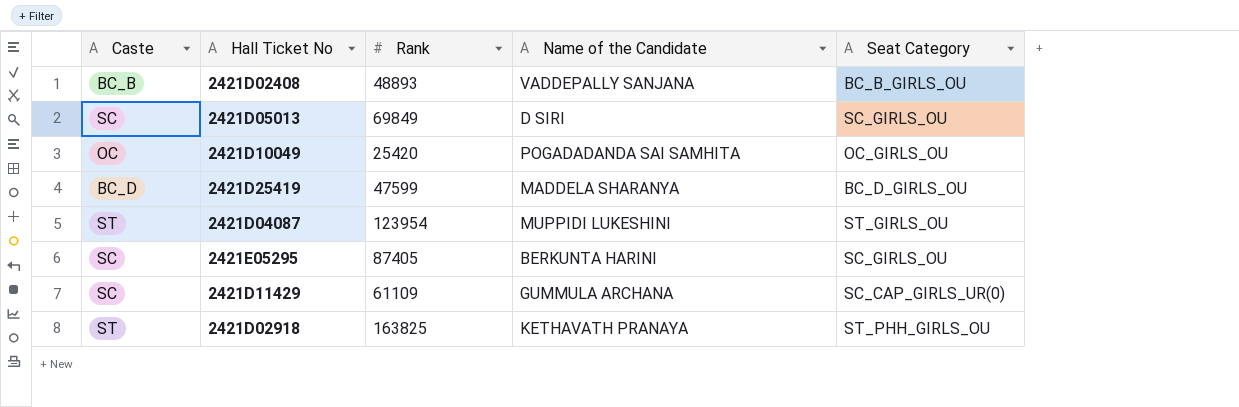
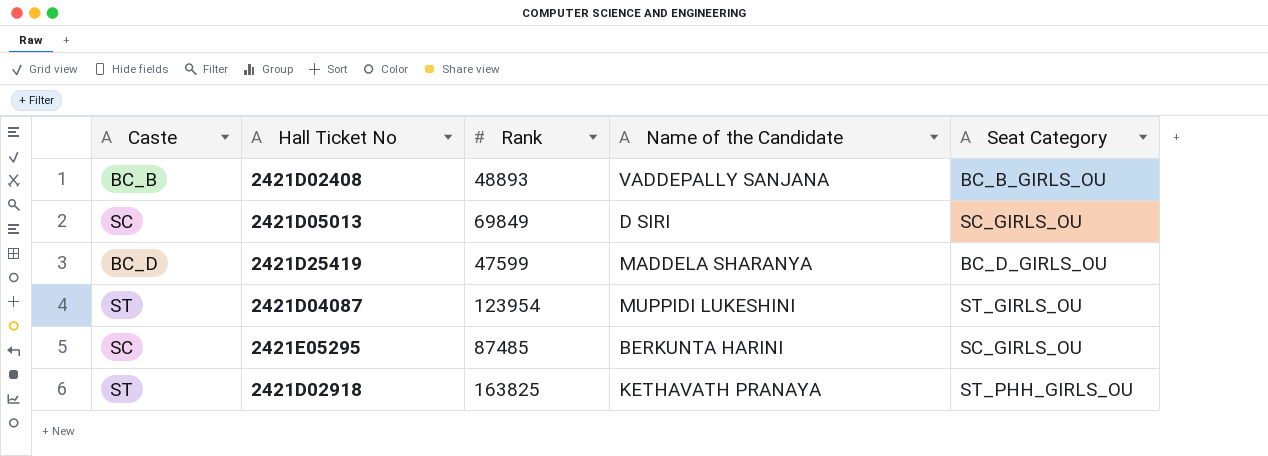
row 2421D10049: OC | 25420 | POGADADANDA SAI SAMHITA | OC_GIRLS_OU -> none
row 2421D11429: SC | 61109 | GUMMULA ARCHANA | SC_CAP_GIRLS_UR(0) -> none
2421E05295 | Rank: 87405 -> 87485

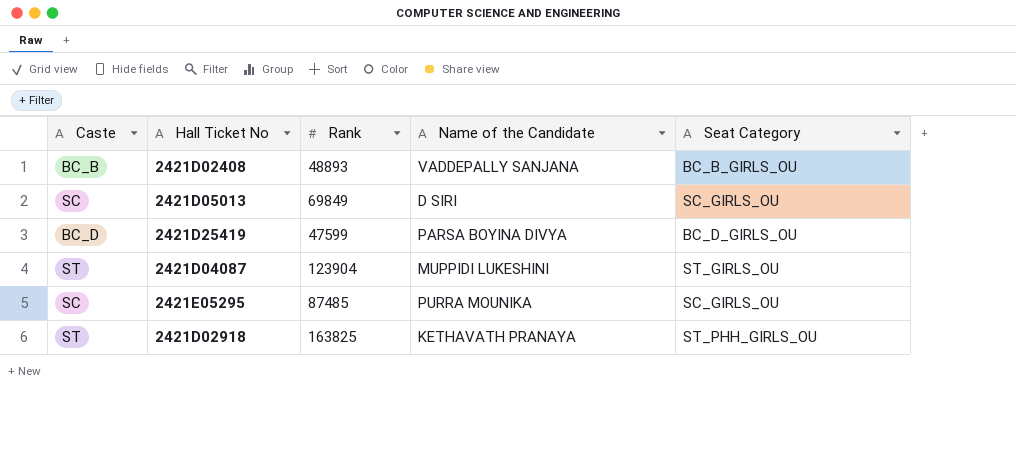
2421D25419 | Name of the Candidate: MADDELA SHARANYA -> PARSA BOYINA DIVYA
2421D04087 | Rank: 123954 -> 123904
2421E05295 | Name of the Candidate: BERKUNTA HARINI -> PURRA MOUNIKA

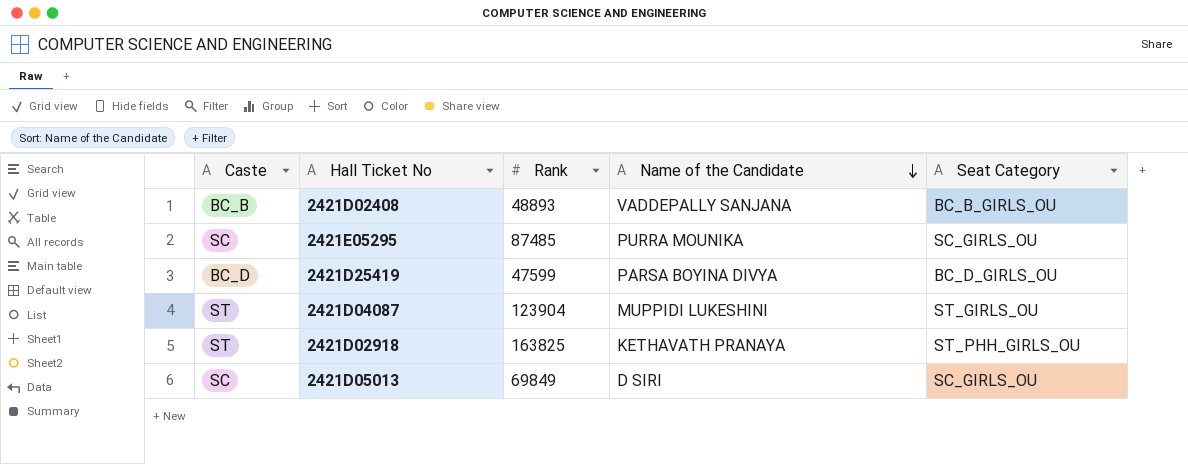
row order: none -> Name of the Candidate descending

